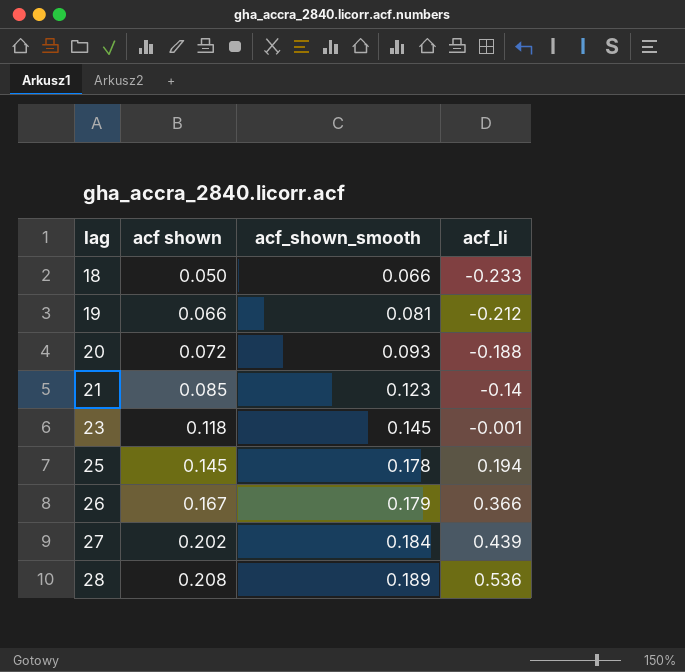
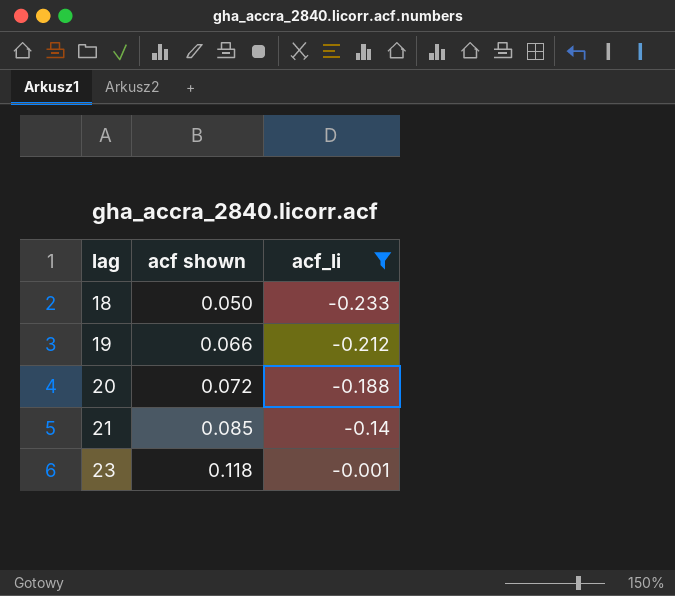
filter: none -> acf_li <= -0.001
column acf_shown_smooth | position: 3 -> none

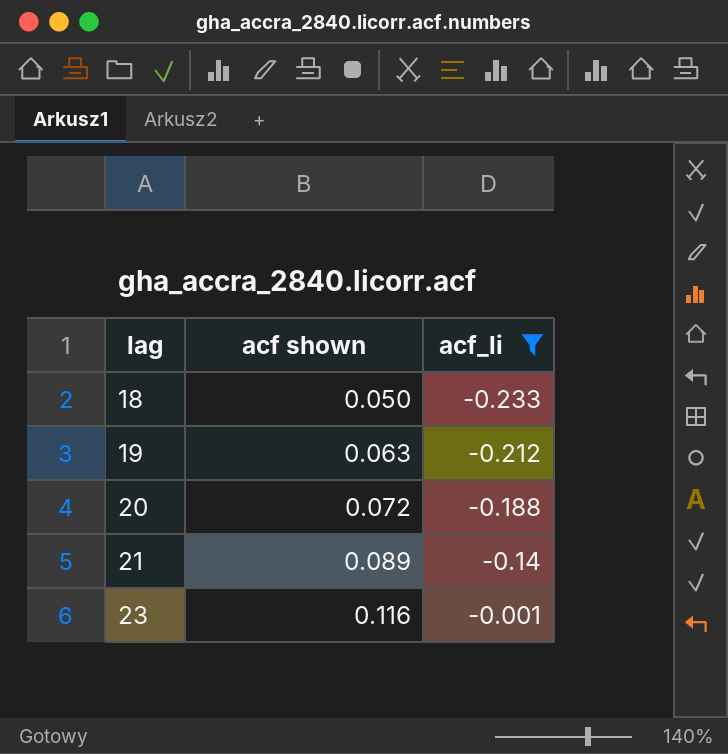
19 | acf shown: 0.066 -> 0.063
21 | acf shown: 0.085 -> 0.089
23 | acf shown: 0.118 -> 0.116

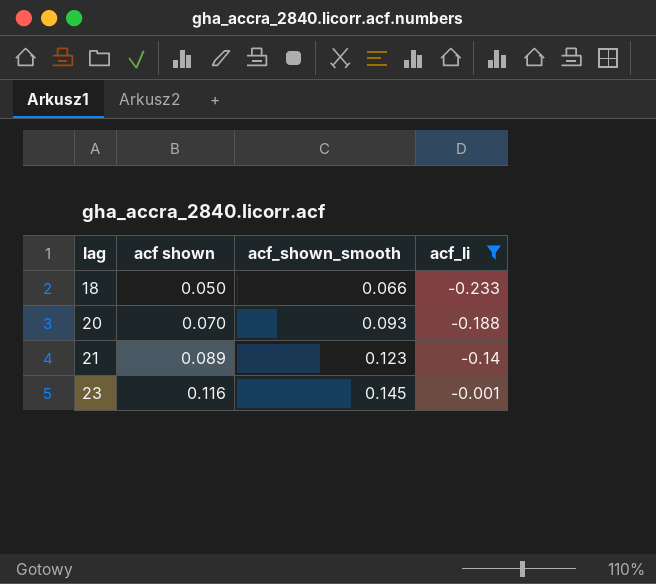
column acf_shown_smooth | position: none -> 3
row 19: 0.063 | -0.212 -> none
20 | acf shown: 0.072 -> 0.070

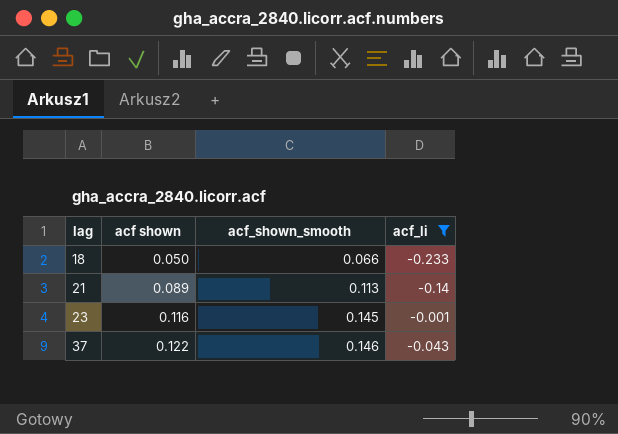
row 20: 0.070 | 0.093 | -0.188 -> none
21 | acf_shown_smooth: 0.123 -> 0.113
row 37: none -> 0.122 | 0.146 | -0.043

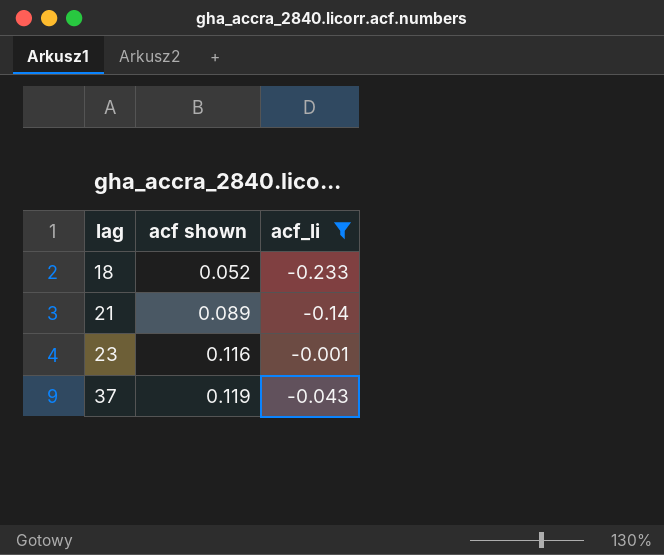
column acf_shown_smooth | position: 3 -> none
18 | acf shown: 0.050 -> 0.052
37 | acf shown: 0.122 -> 0.119

